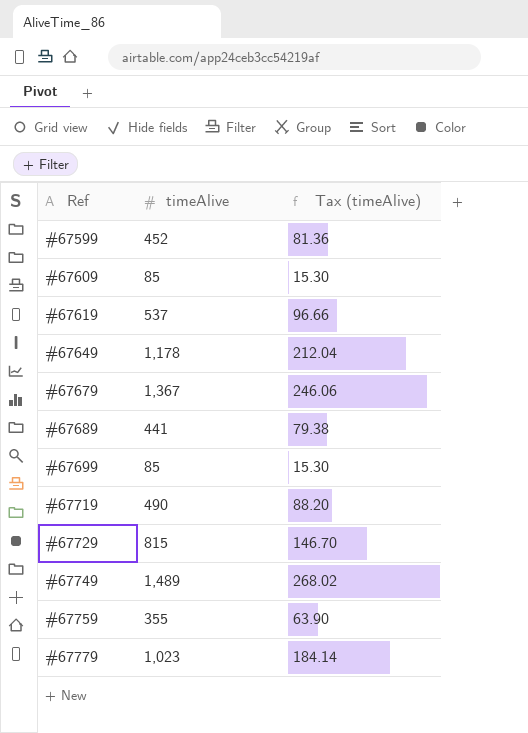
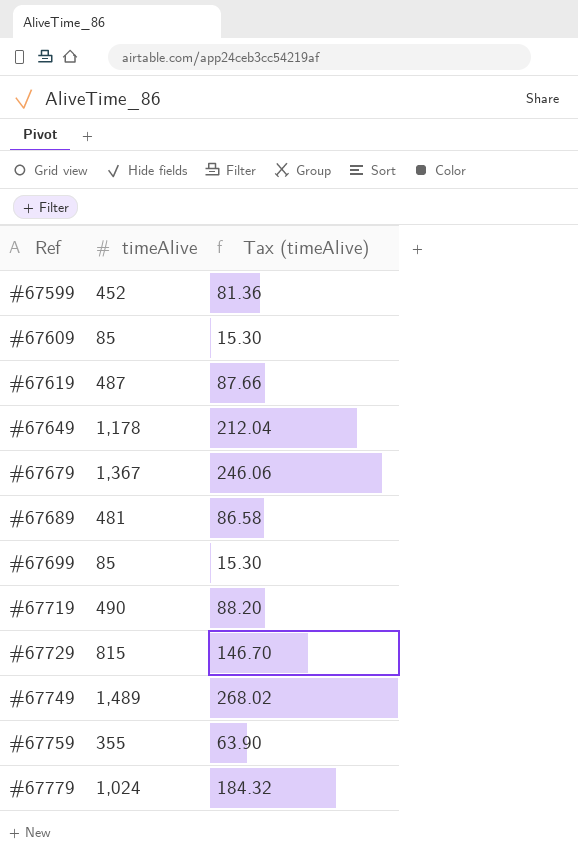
#67619 | timeAlive: 537 -> 487
#67619 | Tax (timeAlive): 96.66 -> 87.66
#67689 | timeAlive: 441 -> 481
#67689 | Tax (timeAlive): 79.38 -> 86.58
#67779 | timeAlive: 1,023 -> 1,024
#67779 | Tax (timeAlive): 184.14 -> 184.32

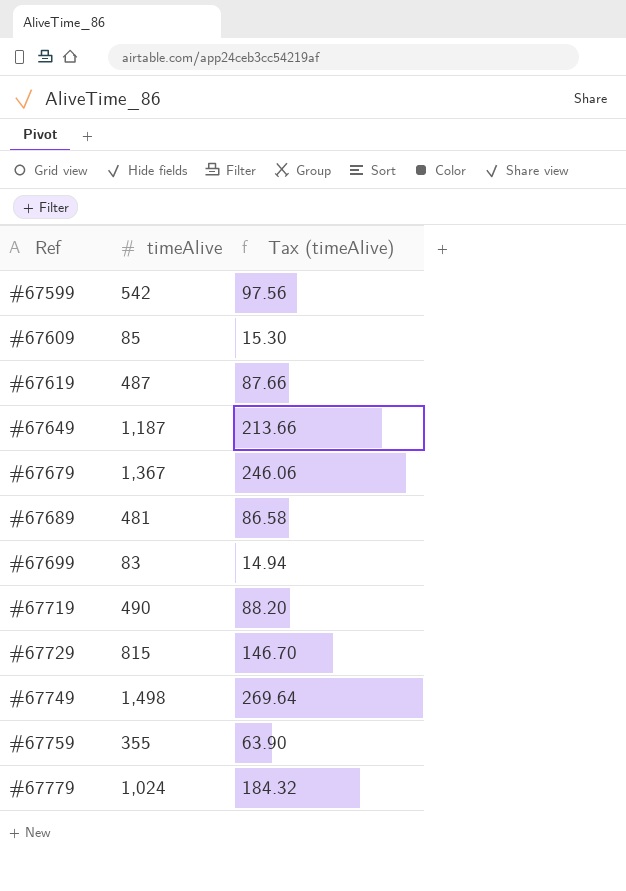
#67599 | timeAlive: 452 -> 542
#67599 | Tax (timeAlive): 81.36 -> 97.56
#67649 | timeAlive: 1,178 -> 1,187
#67649 | Tax (timeAlive): 212.04 -> 213.66
#67699 | timeAlive: 85 -> 83
#67699 | Tax (timeAlive): 15.30 -> 14.94
#67749 | timeAlive: 1,489 -> 1,498
#67749 | Tax (timeAlive): 268.02 -> 269.64

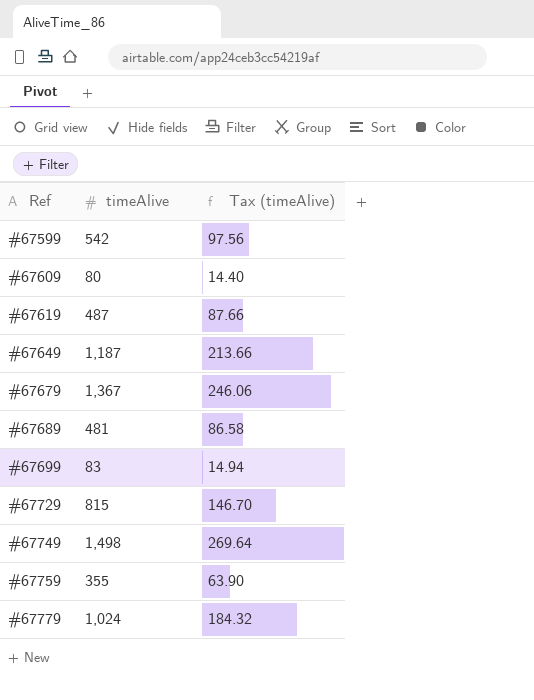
row #67719: 490 | 88.20 -> none
#67609 | timeAlive: 85 -> 80
#67609 | Tax (timeAlive): 15.30 -> 14.40

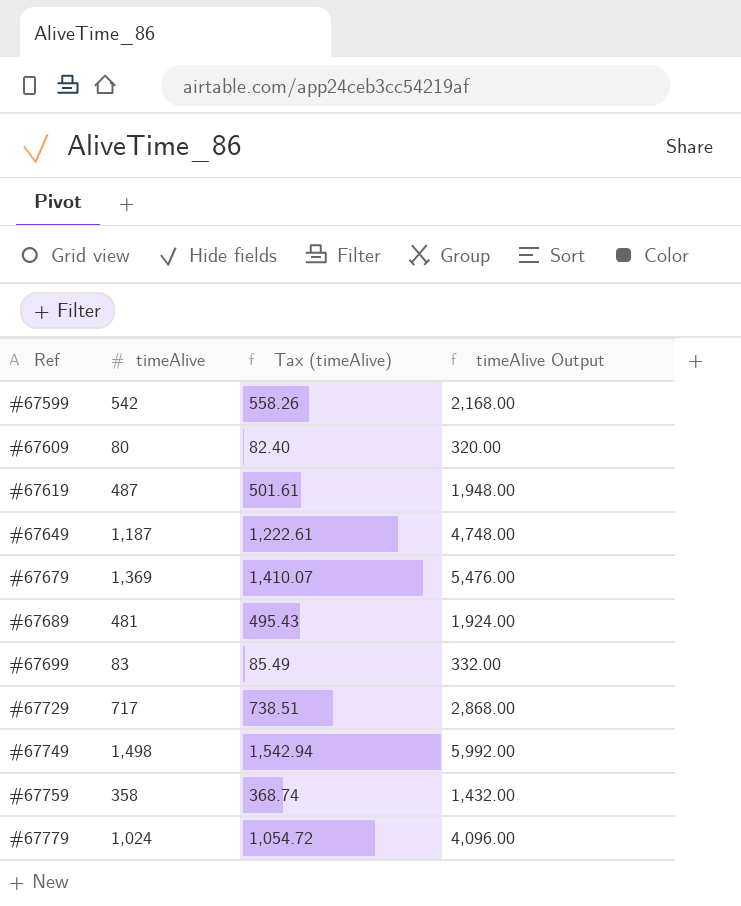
column Tax (timeAlive) | formula: [timeAlive] * 0.18 -> [timeAlive] * 1.03
column timeAlive Output | formula: none -> [timeAlive] * 4
#67679 | timeAlive: 1,367 -> 1,369
#67729 | timeAlive: 815 -> 717
#67759 | timeAlive: 355 -> 358

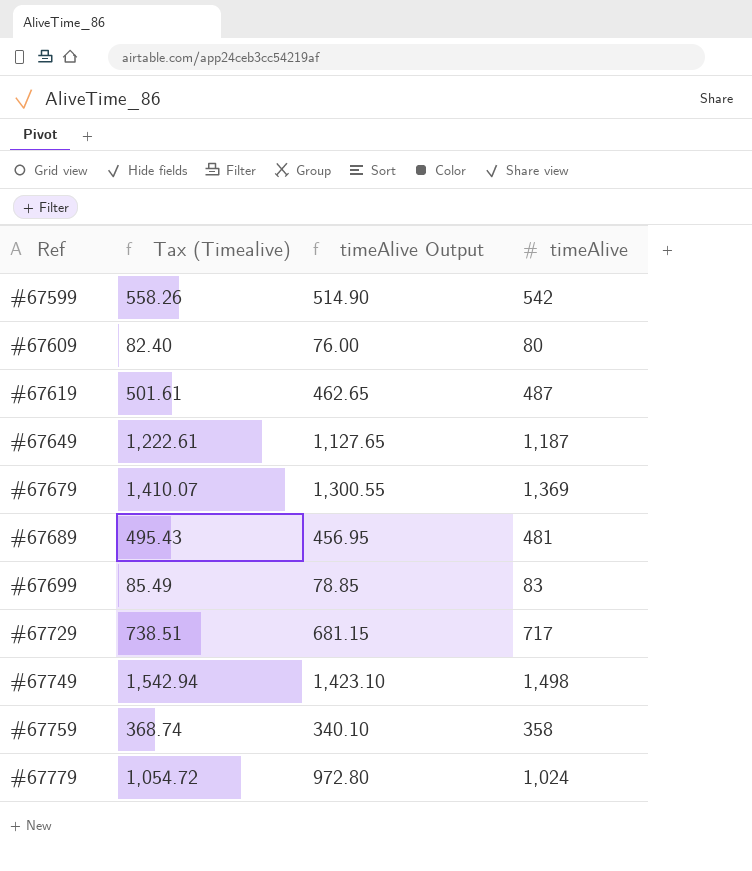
column name: Tax (timeAlive) -> Tax (Timealive)
column timeAlive Output | formula: [timeAlive] * 4 -> [timeAlive] * 0.95
column timeAlive | position: 2 -> 4

